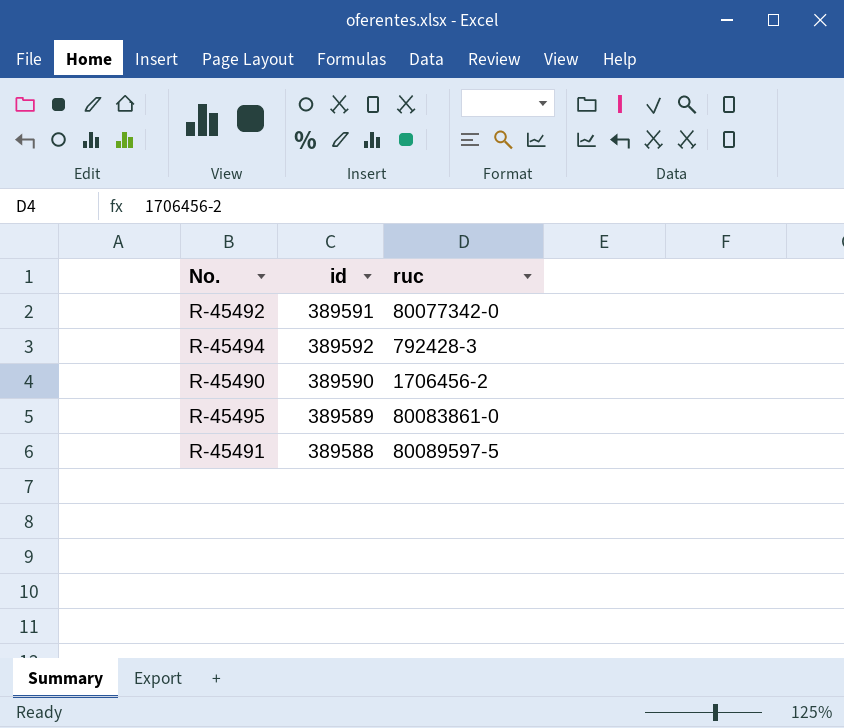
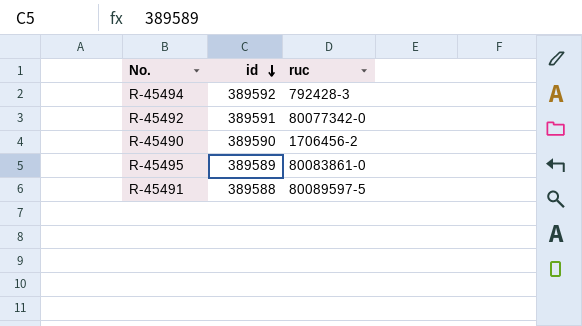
row order: none -> id descending

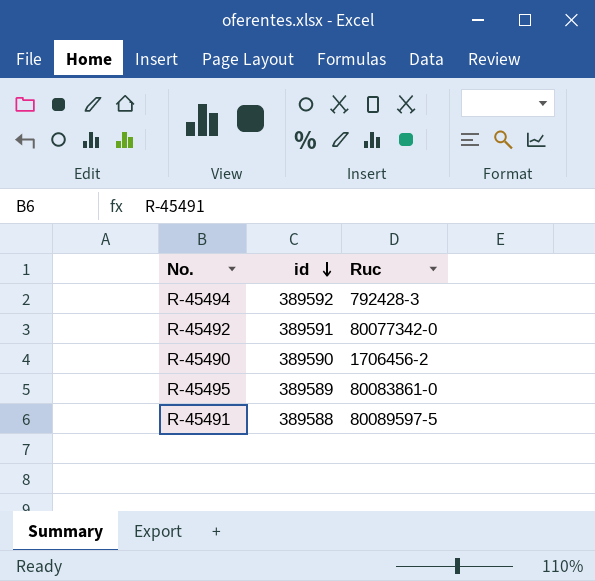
column name: ruc -> Ruc

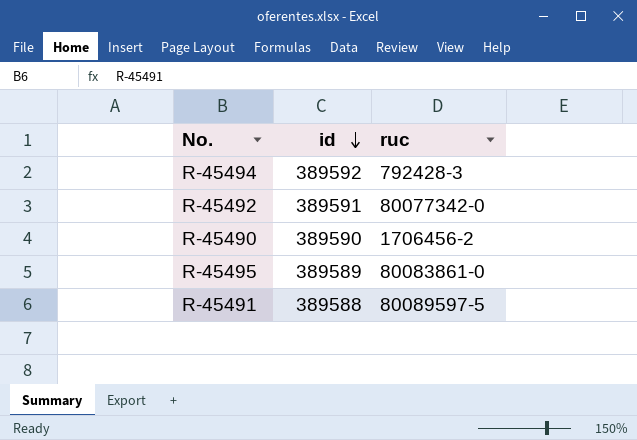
column name: Ruc -> ruc

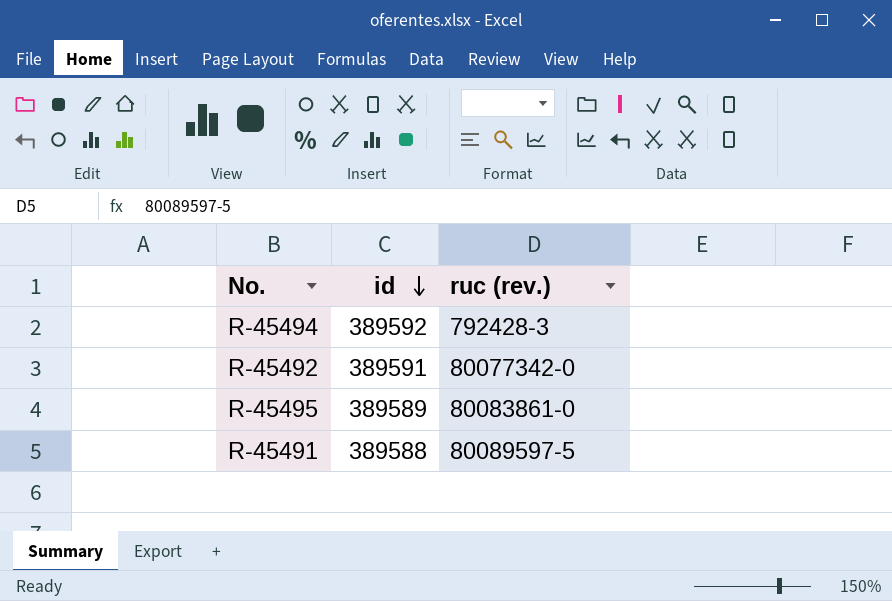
column name: ruc -> ruc (rev.)
row R-45490: 389590 | 1706456-2 -> none

